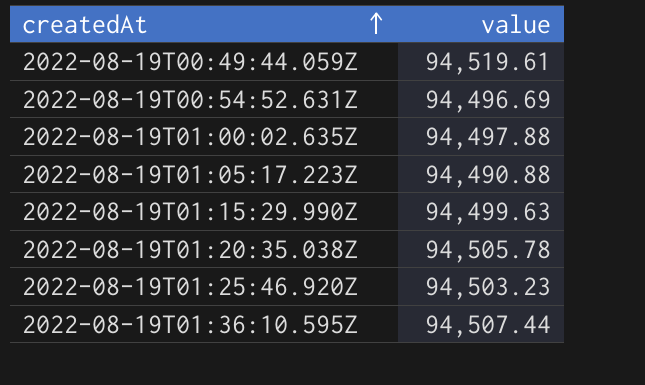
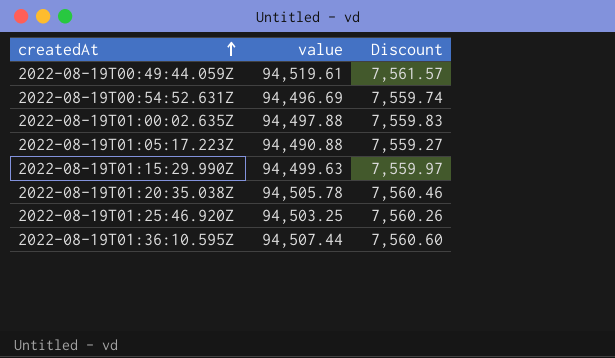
column Discount | formula: none -> [value] * 0.08
2022-08-19T01:25:46.920Z | value: 94,503.23 -> 94,503.25

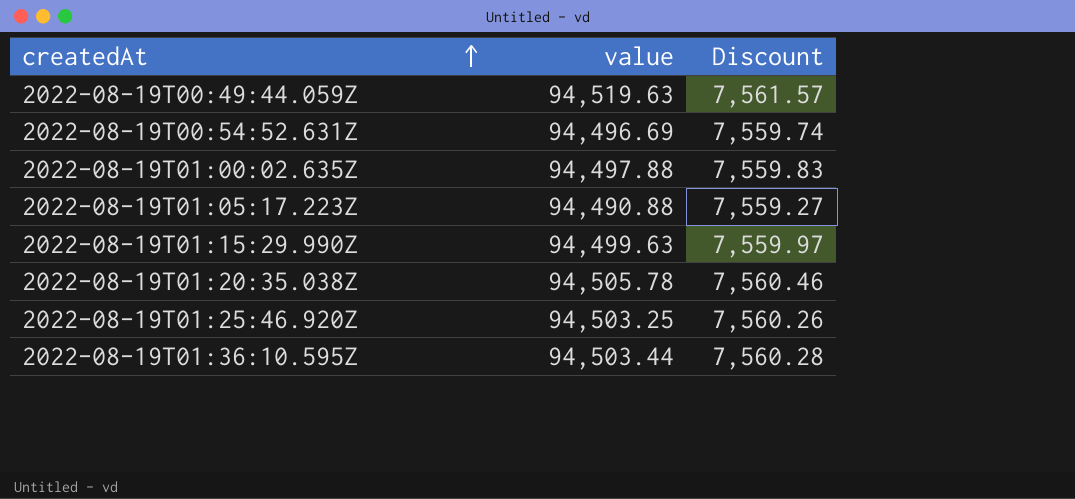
2022-08-19T00:49:44.059Z | value: 94,519.61 -> 94,519.63
2022-08-19T01:36:10.595Z | value: 94,507.44 -> 94,503.44
2022-08-19T01:36:10.595Z | Discount: 7,560.60 -> 7,560.28

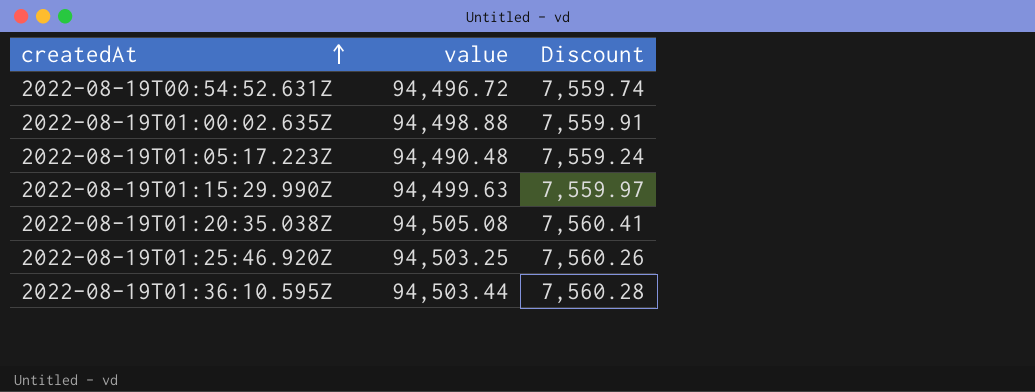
row 2022-08-19T00:49:44.059Z: 94,519.63 | 7,561.57 -> none
2022-08-19T00:54:52.631Z | value: 94,496.69 -> 94,496.72
2022-08-19T01:00:02.635Z | value: 94,497.88 -> 94,498.88
2022-08-19T01:00:02.635Z | Discount: 7,559.83 -> 7,559.91
2022-08-19T01:05:17.223Z | value: 94,490.88 -> 94,490.48
2022-08-19T01:05:17.223Z | Discount: 7,559.27 -> 7,559.24
2022-08-19T01:20:35.038Z | value: 94,505.78 -> 94,505.08
2022-08-19T01:20:35.038Z | Discount: 7,560.46 -> 7,560.41

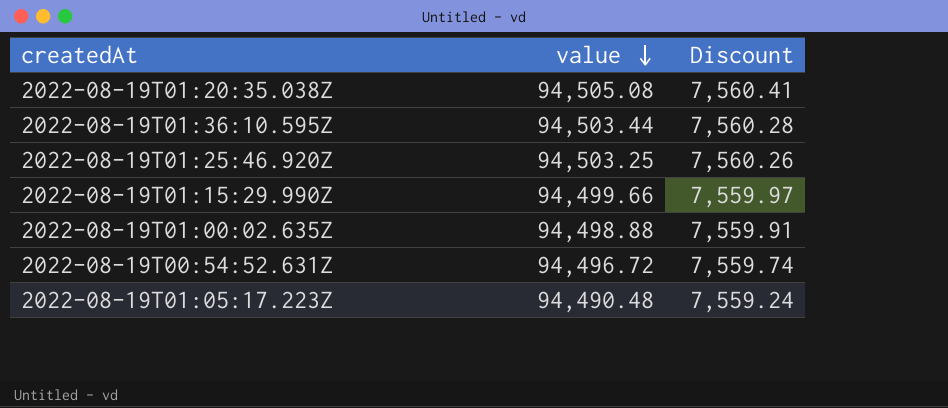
row order: createdAt ascending -> value descending
2022-08-19T01:15:29.990Z | value: 94,499.63 -> 94,499.66

